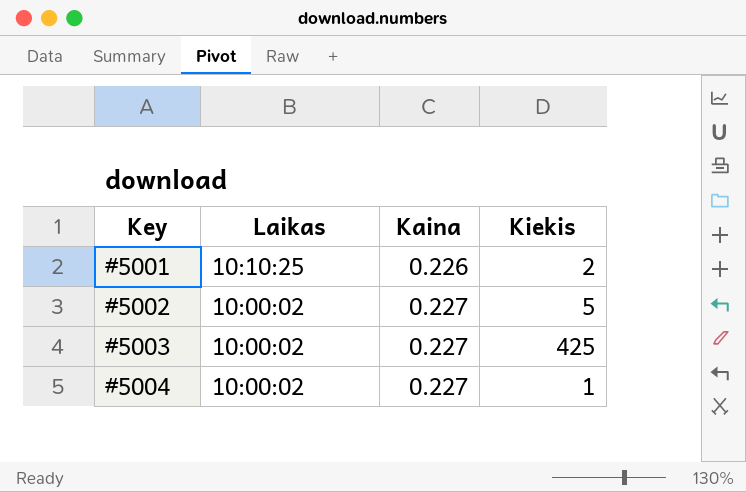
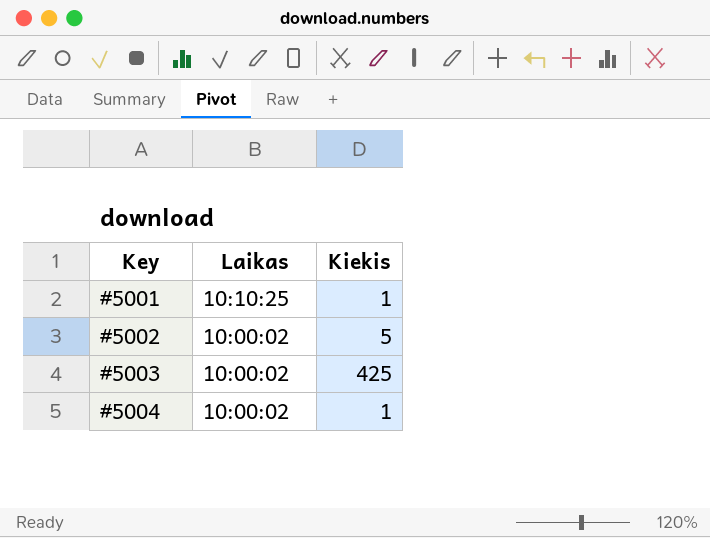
column Kaina | position: 3 -> none
#5001 | Kiekis: 2 -> 1

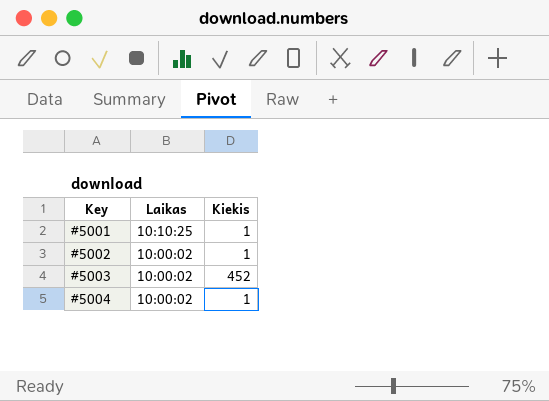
#5002 | Kiekis: 5 -> 1
#5003 | Kiekis: 425 -> 452

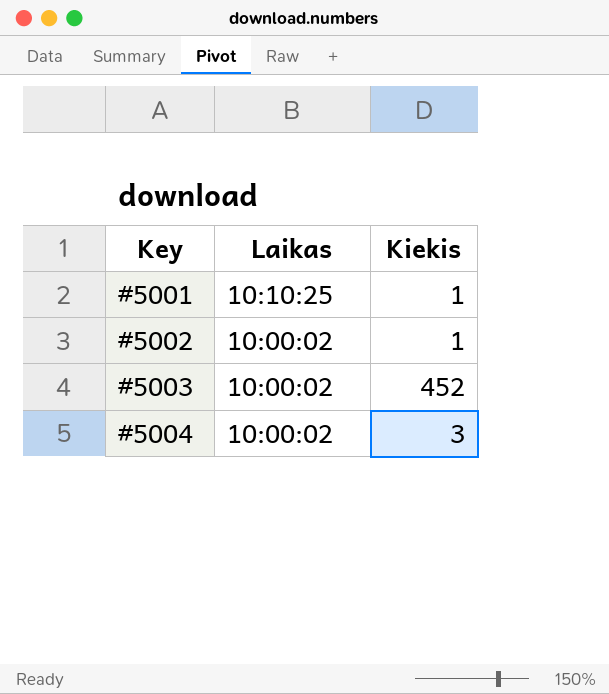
#5004 | Kiekis: 1 -> 3

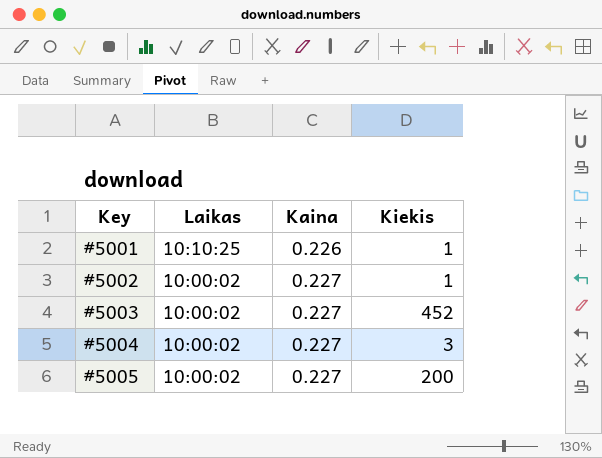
column Kaina | position: none -> 3
row #5005: none -> 10:00:02 | 0.227 | 200

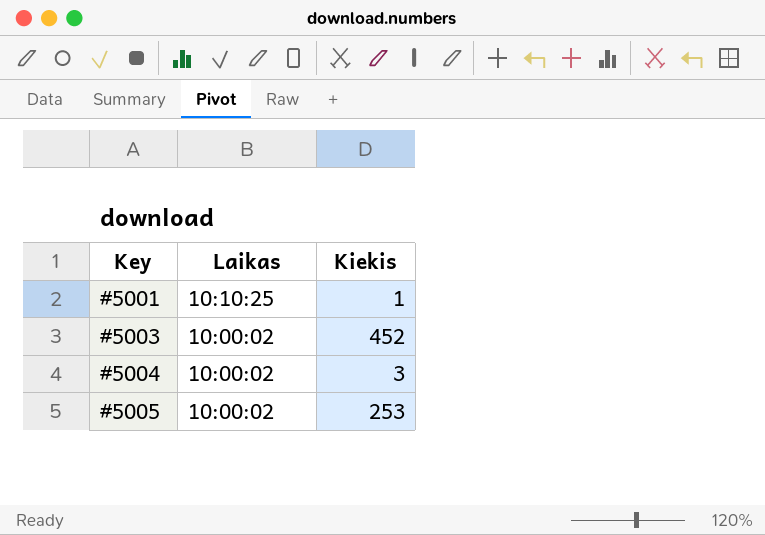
column Kaina | position: 3 -> none
row #5002: 10:00:02 | 0.227 | 1 -> none
#5005 | Kiekis: 200 -> 253

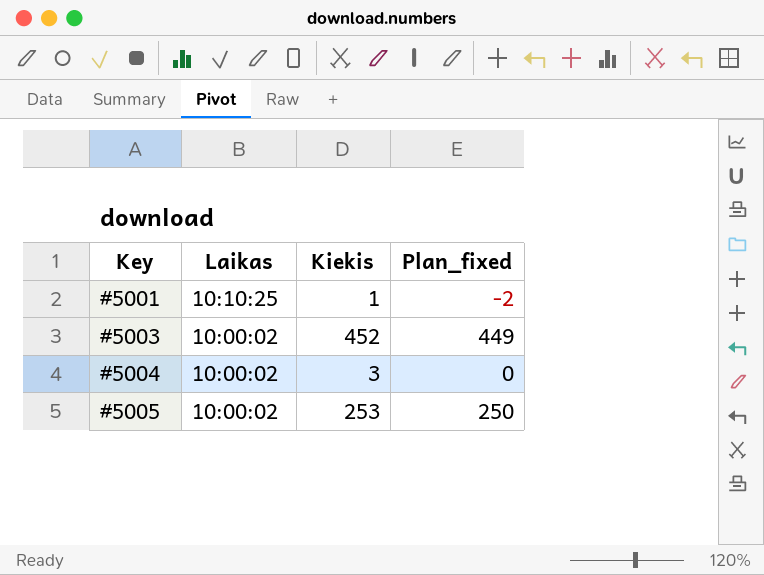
column Plan_fixed | formula: none -> [Kiekis] - 3

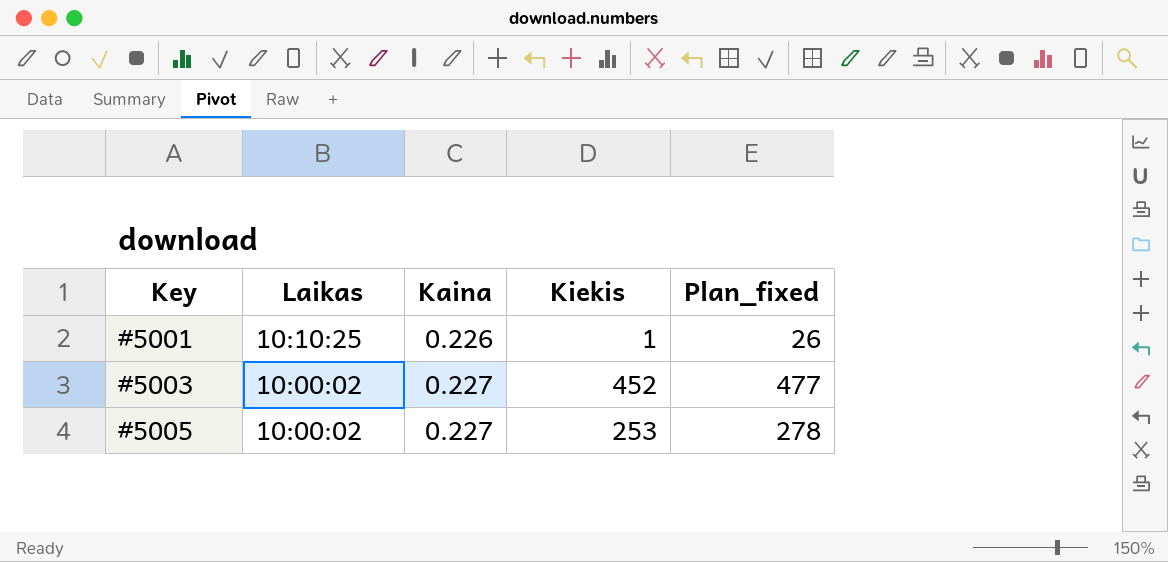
column Kaina | position: none -> 3
column Plan_fixed | formula: [Kiekis] - 3 -> [Kiekis] + 25
row #5004: 10:00:02 | 3 | 0 -> none

